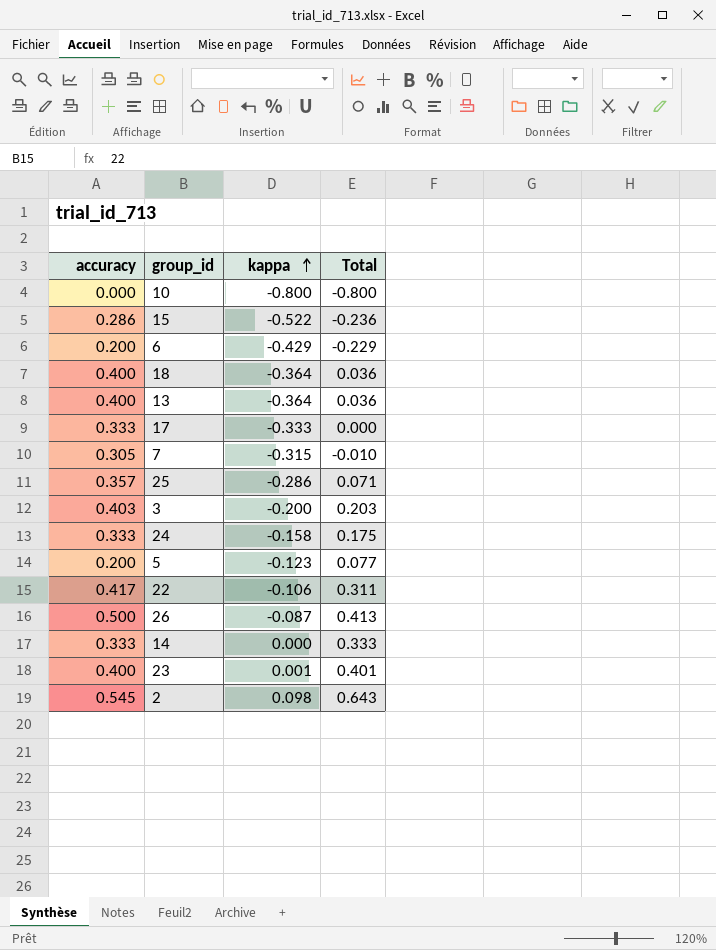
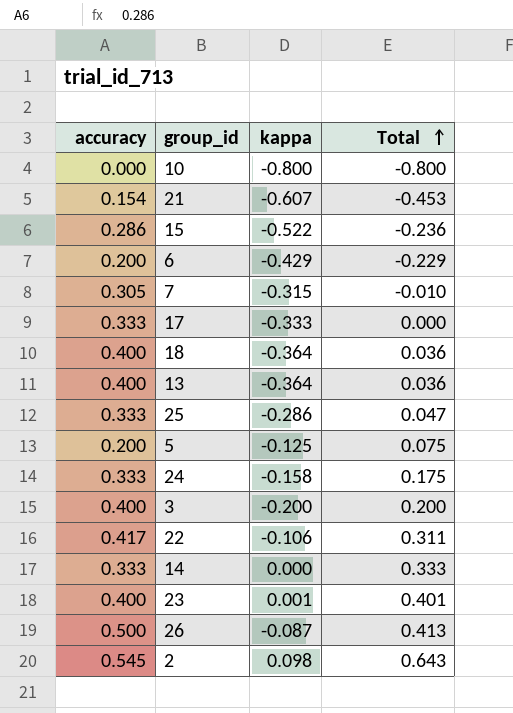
row order: kappa ascending -> Total ascending
row 21: none -> 0.154 | -0.607 | -0.453
25 | accuracy: 0.357 -> 0.333
25 | Total: 0.071 -> 0.047
5 | kappa: -0.123 -> -0.125
5 | Total: 0.077 -> 0.075
3 | accuracy: 0.403 -> 0.400
3 | Total: 0.203 -> 0.200

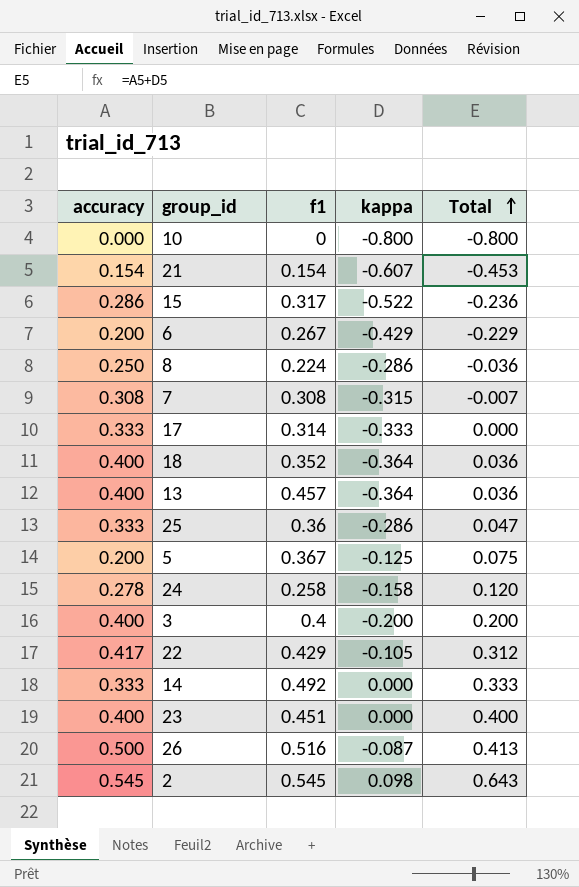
column f1 | position: none -> 3
row 8: none -> 0.250 | 0.224 | -0.286 | -0.036
7 | accuracy: 0.305 -> 0.308
7 | Total: -0.010 -> -0.007
24 | accuracy: 0.333 -> 0.278
24 | Total: 0.175 -> 0.120
22 | kappa: -0.106 -> -0.105
22 | Total: 0.311 -> 0.312
23 | kappa: 0.001 -> 0.000
23 | Total: 0.401 -> 0.400

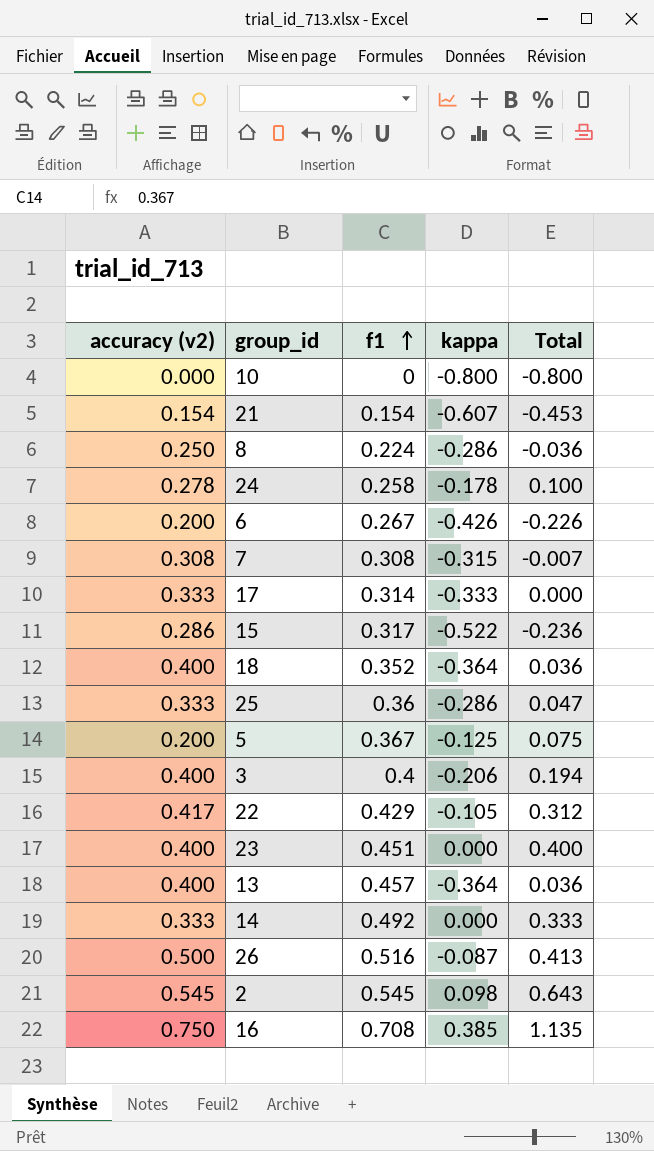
row order: Total ascending -> f1 ascending
column name: accuracy -> accuracy (v2)
24 | kappa: -0.158 -> -0.178
24 | Total: 0.120 -> 0.100
6 | kappa: -0.429 -> -0.426
6 | Total: -0.229 -> -0.226
3 | kappa: -0.200 -> -0.206
3 | Total: 0.200 -> 0.194
row 16: none -> 0.750 | 0.708 | 0.385 | 1.135

